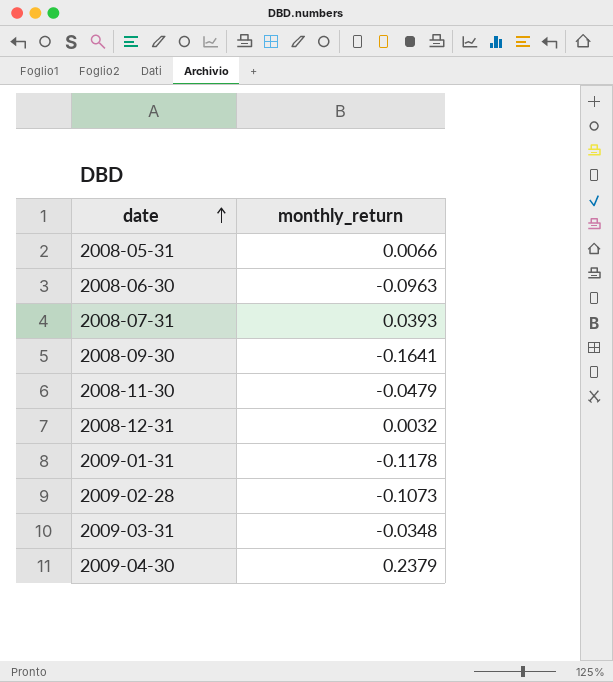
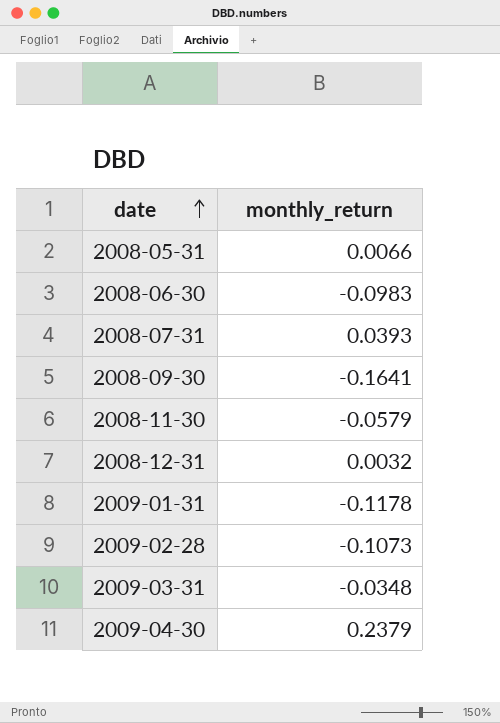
2008-06-30 | monthly_return: -0.0963 -> -0.0983
2008-11-30 | monthly_return: -0.0479 -> -0.0579

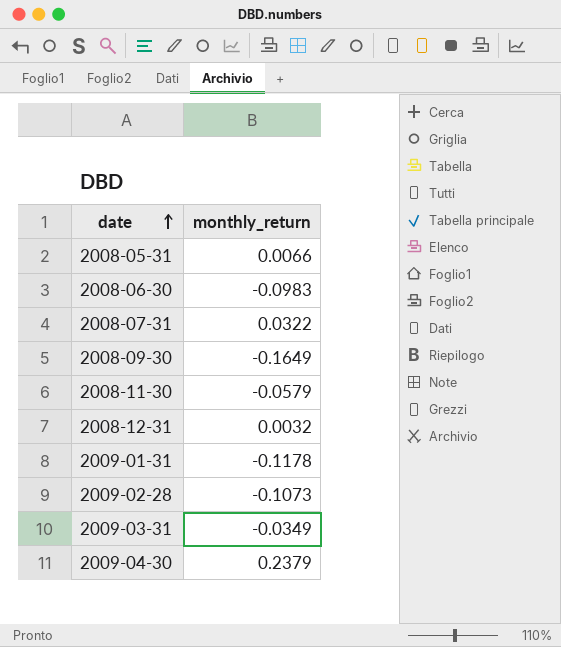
2008-07-31 | monthly_return: 0.0393 -> 0.0322
2008-09-30 | monthly_return: -0.1641 -> -0.1649
2009-03-31 | monthly_return: -0.0348 -> -0.0349

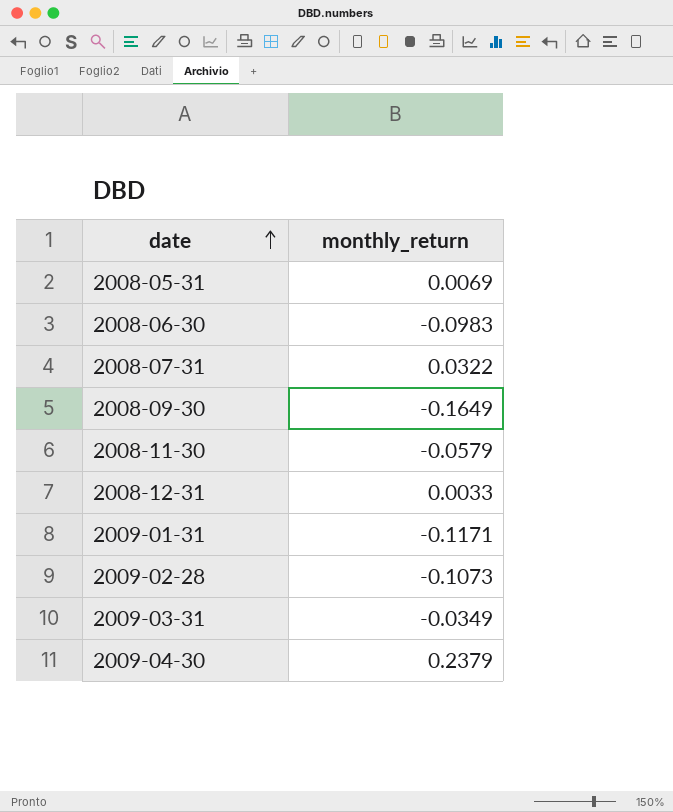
2008-05-31 | monthly_return: 0.0066 -> 0.0069
2008-12-31 | monthly_return: 0.0032 -> 0.0033
2009-01-31 | monthly_return: -0.1178 -> -0.1171

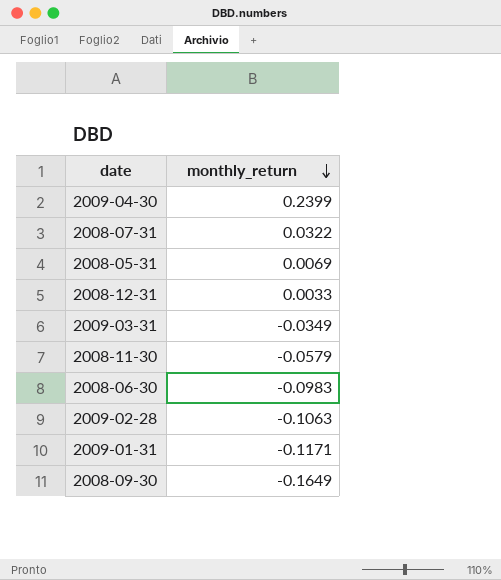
row order: date ascending -> monthly_return descending
2009-04-30 | monthly_return: 0.2379 -> 0.2399
2009-02-28 | monthly_return: -0.1073 -> -0.1063

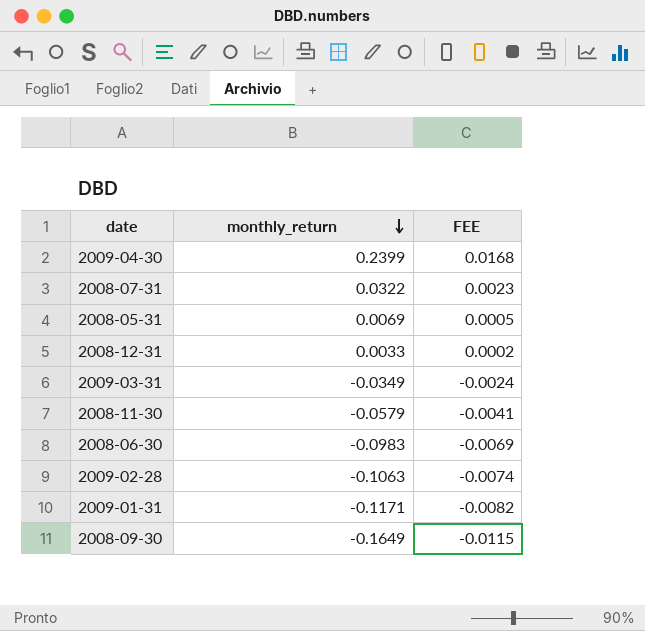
column FEE | formula: none -> [monthly_return] * 0.07

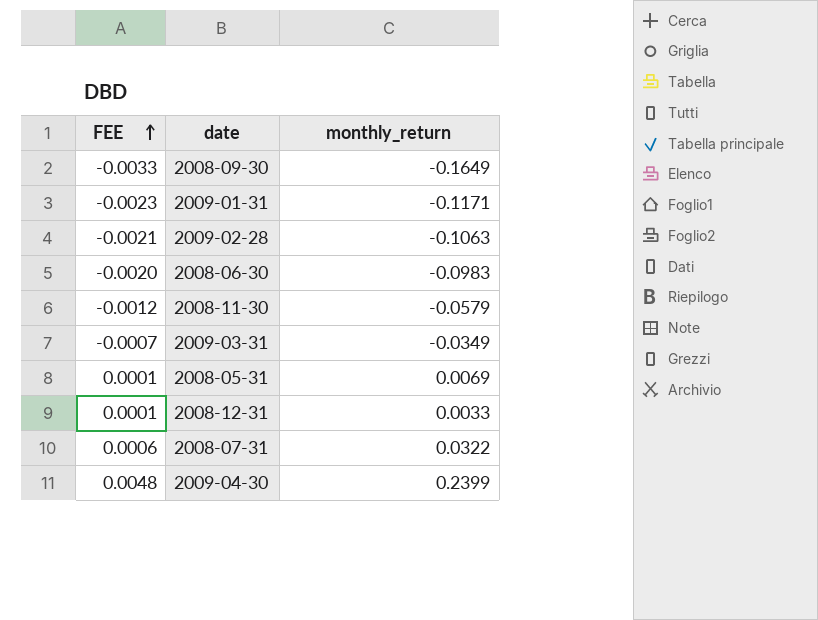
row order: monthly_return descending -> FEE ascending
column FEE | formula: [monthly_return] * 0.07 -> [monthly_return] * 0.02
column FEE | position: 3 -> 1

